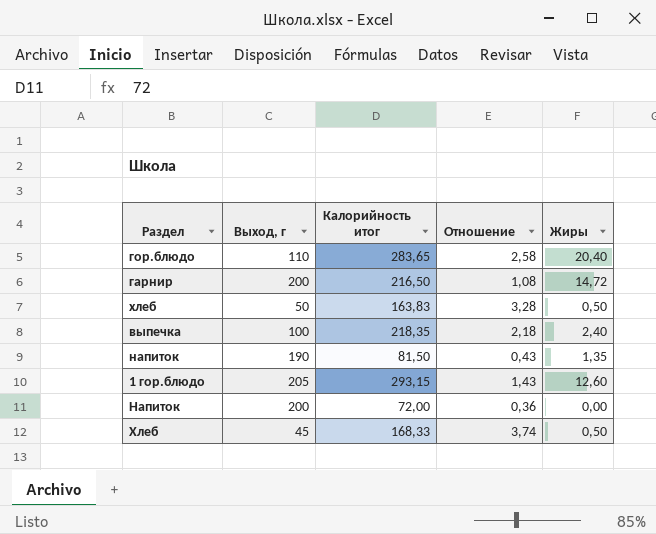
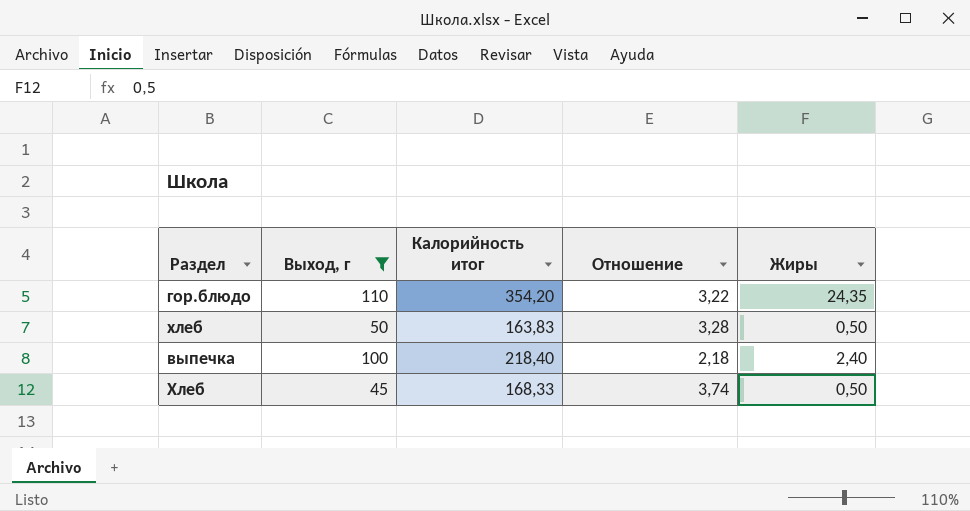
filter: none -> Выход, г <= 110
гор.блюдо | Калорийность итог: 283,65 -> 354,20
гор.блюдо | Отношение: 2,58 -> 3,22
гор.блюдо | Жиры: 20,40 -> 24,35
выпечка | Калорийность итог: 218,35 -> 218,40

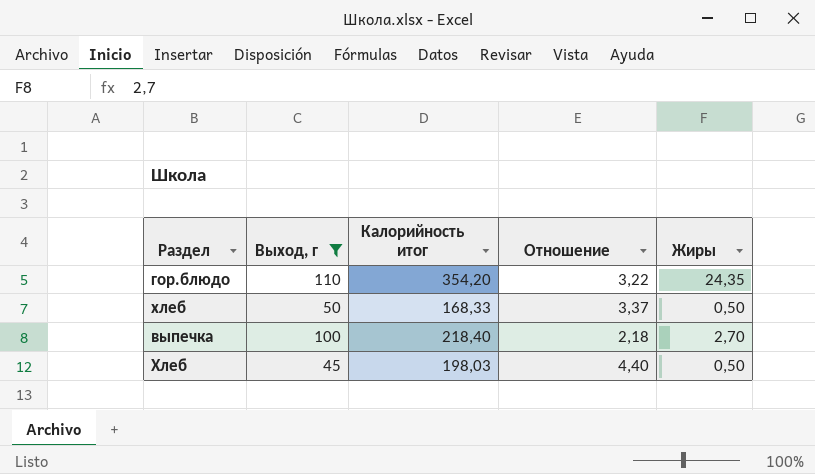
хлеб | Калорийность итог: 163,83 -> 168,33
хлеб | Отношение: 3,28 -> 3,37
выпечка | Жиры: 2,40 -> 2,70
Хлеб | Калорийность итог: 168,33 -> 198,03
Хлеб | Отношение: 3,74 -> 4,40

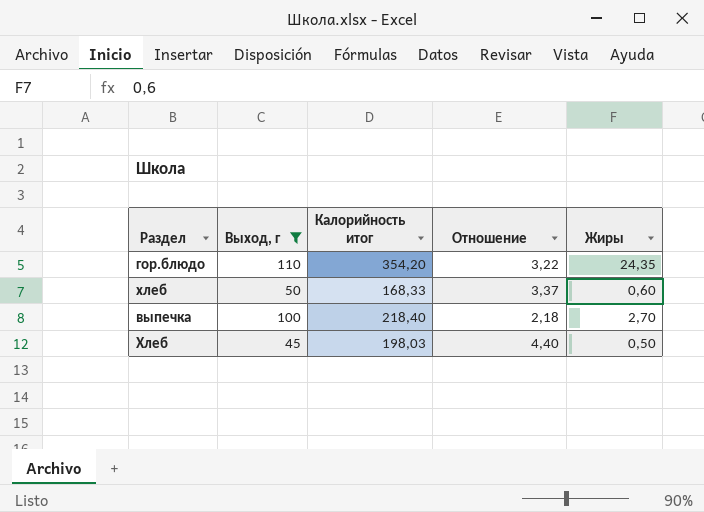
хлеб | Жиры: 0,50 -> 0,60

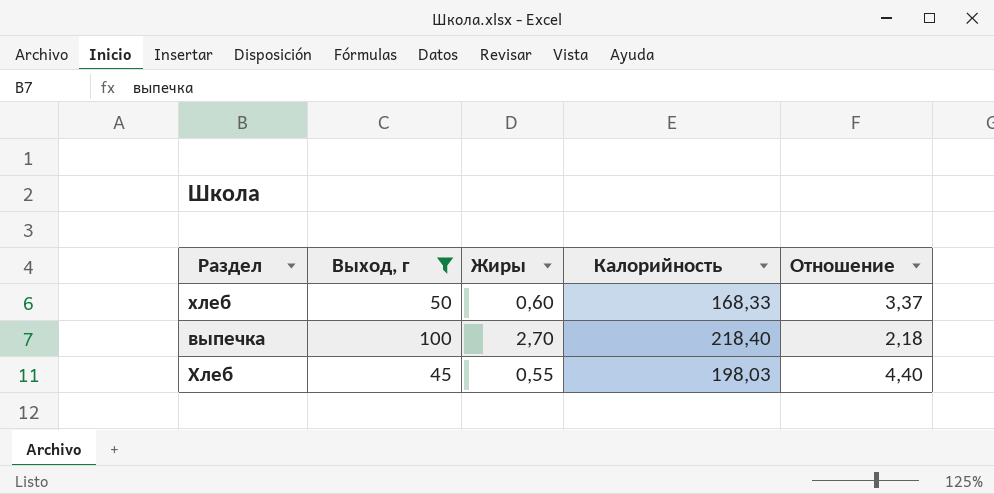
column Жиры | position: 5 -> 3
column name: Калорийность итог -> Калорийность
row гор.блюдо: 110 | 354,20 | 3,22 | 24,35 -> none
Хлеб | Жиры: 0,50 -> 0,55

